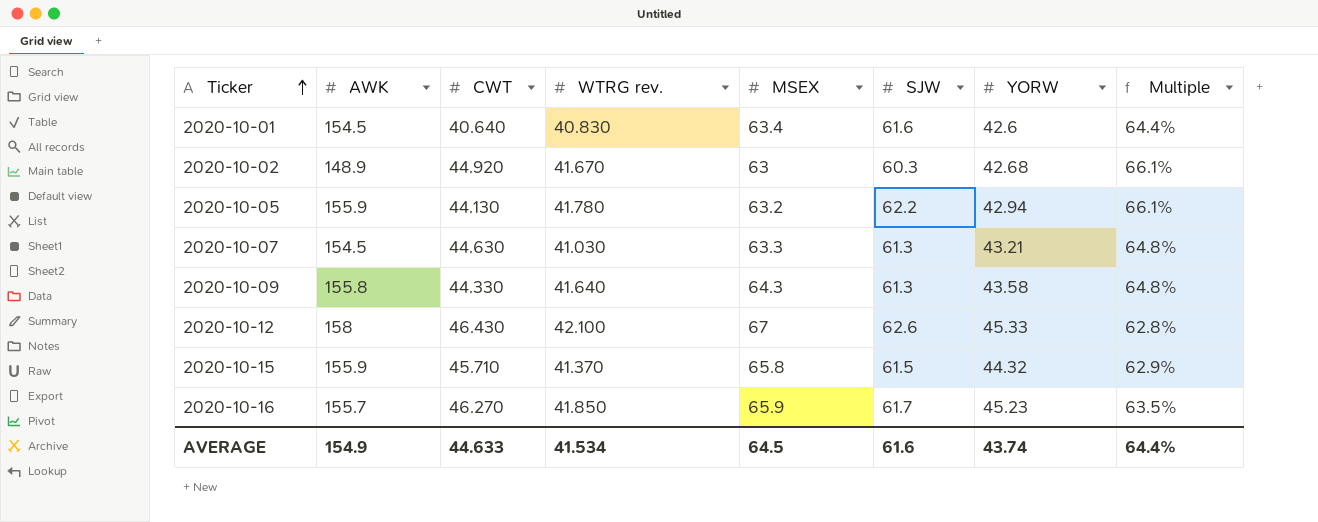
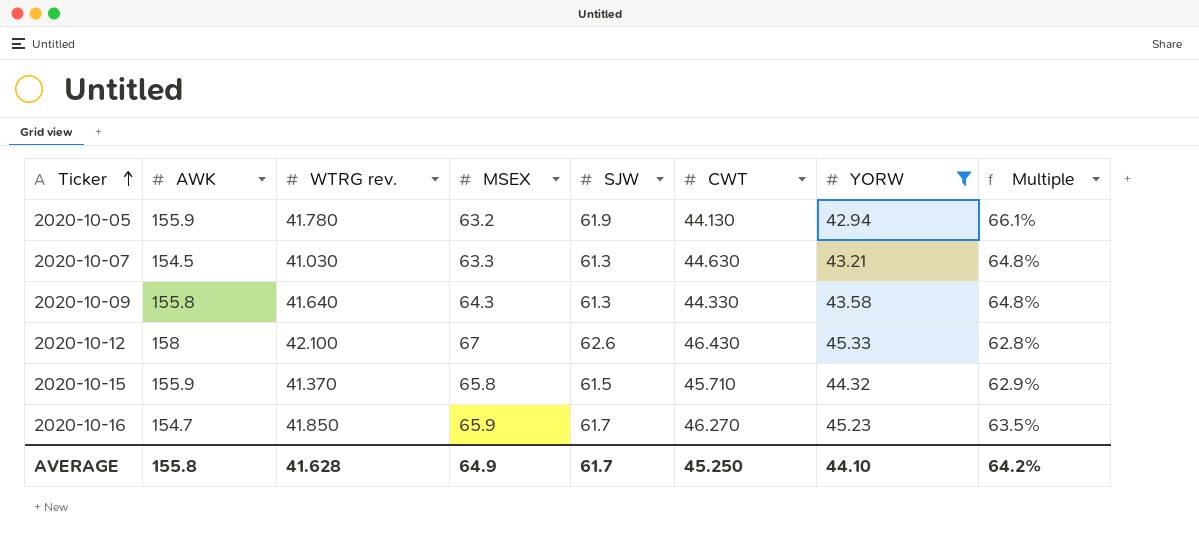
filter: none -> YORW >= 42.94
column CWT | position: 3 -> 6
2020-10-05 | SJW: 62.2 -> 61.9
2020-10-16 | AWK: 155.7 -> 154.7
AVERAGE | AWK: 154.9 -> 155.8
AVERAGE | WTRG rev.: 41.534 -> 41.628
AVERAGE | MSEX: 64.5 -> 64.9
AVERAGE | SJW: 61.6 -> 61.7
AVERAGE | CWT: 44.633 -> 45.250
AVERAGE | YORW: 43.74 -> 44.10
AVERAGE | Multiple: 64.4% -> 64.2%

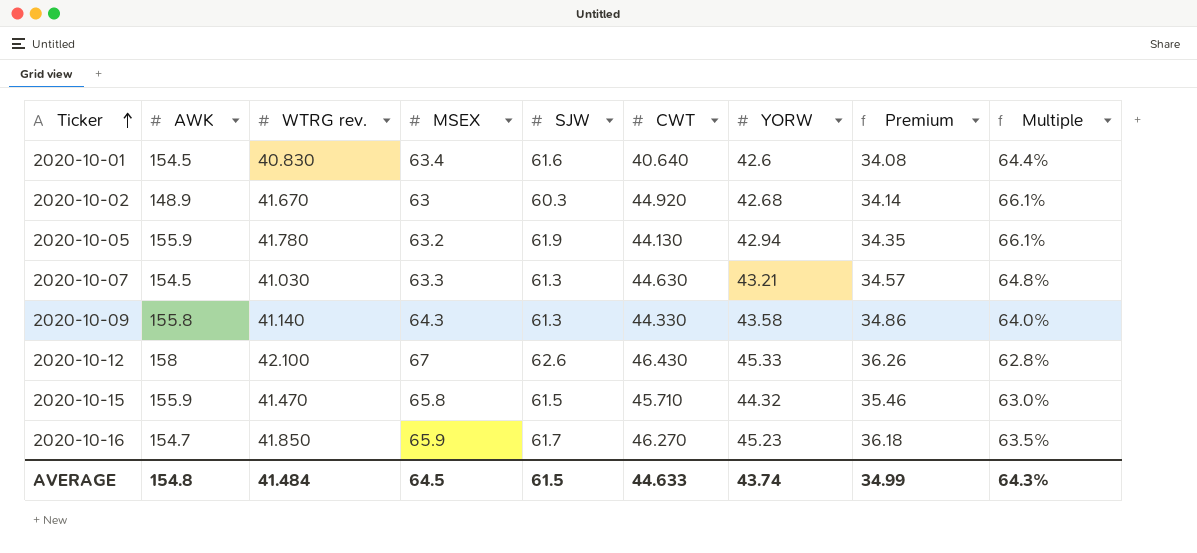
filter: YORW >= 42.94 -> none
column Premium | formula: none -> [YORW] * 0.8
2020-10-09 | WTRG rev.: 41.640 -> 41.140
2020-10-09 | Multiple: 64.8% -> 64.0%
2020-10-15 | WTRG rev.: 41.370 -> 41.470
2020-10-15 | Multiple: 62.9% -> 63.0%
AVERAGE | AWK: 155.8 -> 154.8
AVERAGE | WTRG rev.: 41.628 -> 41.484
AVERAGE | MSEX: 64.9 -> 64.5
AVERAGE | SJW: 61.7 -> 61.5
AVERAGE | CWT: 45.250 -> 44.633
AVERAGE | YORW: 44.10 -> 43.74
AVERAGE | Multiple: 64.2% -> 64.3%

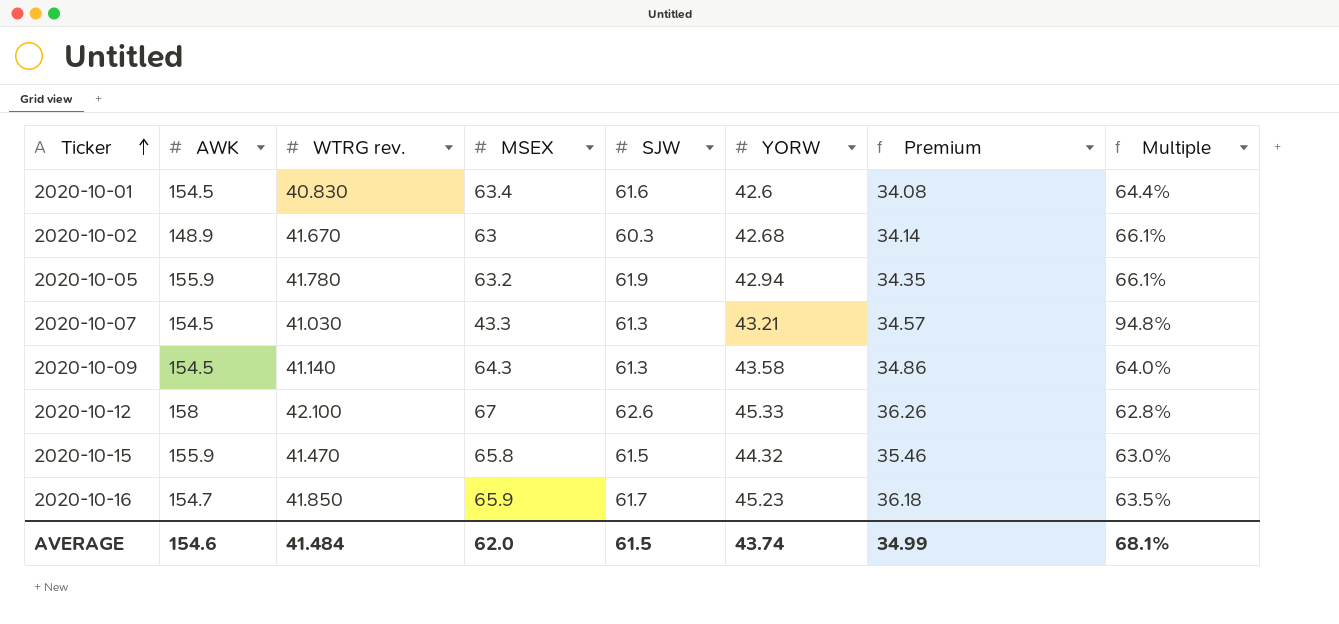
column CWT | position: 6 -> none
2020-10-07 | MSEX: 63.3 -> 43.3
2020-10-07 | Multiple: 64.8% -> 94.8%
2020-10-09 | AWK: 155.8 -> 154.5
AVERAGE | AWK: 154.8 -> 154.6
AVERAGE | MSEX: 64.5 -> 62.0
AVERAGE | Multiple: 64.3% -> 68.1%

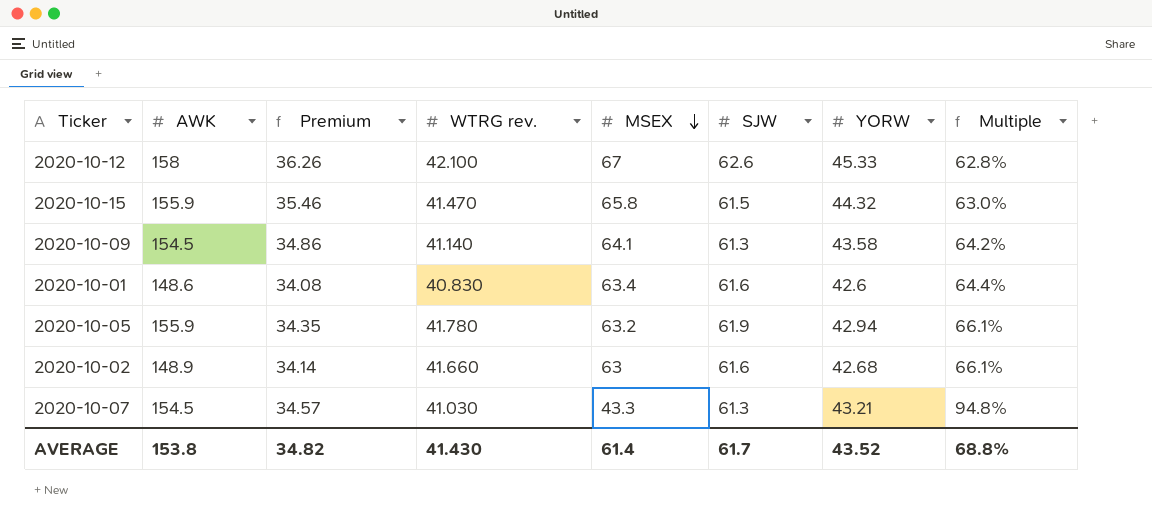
row order: Ticker ascending -> MSEX descending
column Premium | position: 7 -> 3
row 2020-10-16: 154.7 | 41.850 | 65.9 | 61.7 | 45.23 | 36.18 | 63.5% -> none
2020-10-09 | MSEX: 64.3 -> 64.1
2020-10-09 | Multiple: 64.0% -> 64.2%
2020-10-01 | AWK: 154.5 -> 148.6
2020-10-02 | WTRG rev.: 41.670 -> 41.660
2020-10-02 | SJW: 60.3 -> 61.6
AVERAGE | AWK: 154.6 -> 153.8
AVERAGE | Premium: 34.99 -> 34.82
AVERAGE | WTRG rev.: 41.484 -> 41.430
AVERAGE | MSEX: 62.0 -> 61.4
AVERAGE | SJW: 61.5 -> 61.7
AVERAGE | YORW: 43.74 -> 43.52
AVERAGE | Multiple: 68.1% -> 68.8%

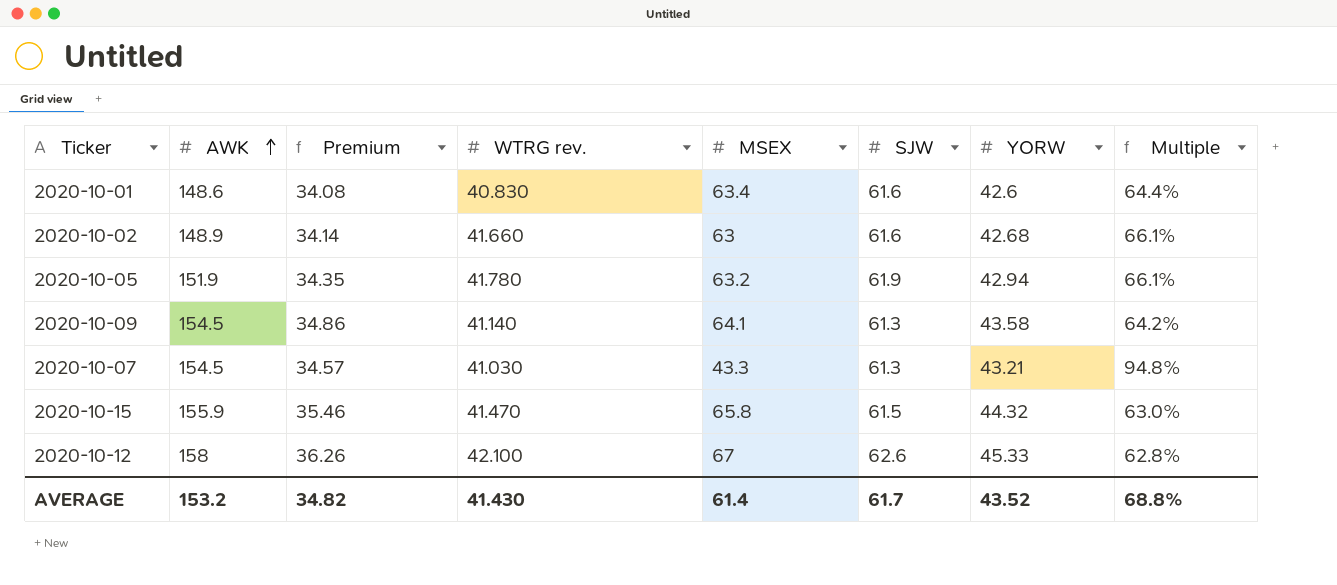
row order: MSEX descending -> AWK ascending
2020-10-05 | AWK: 155.9 -> 151.9
AVERAGE | AWK: 153.8 -> 153.2

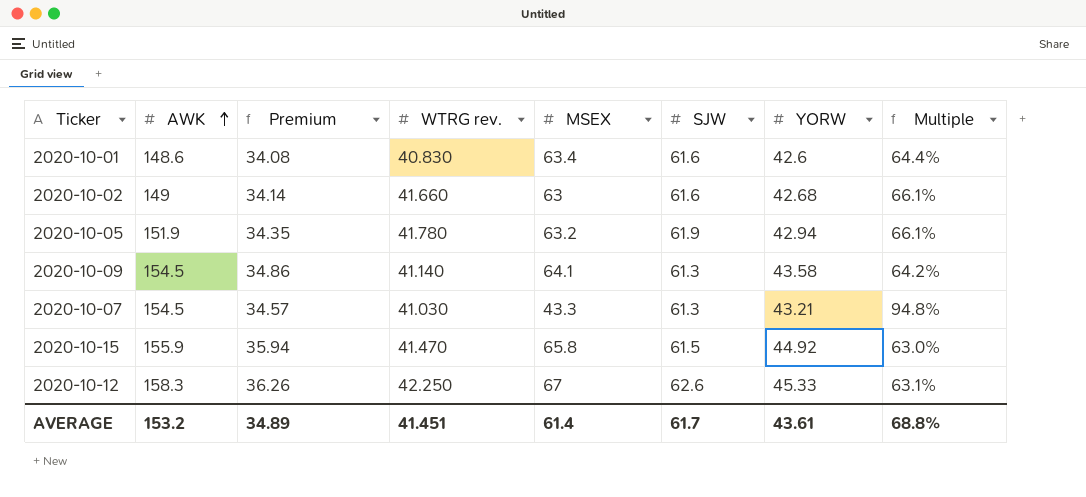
2020-10-02 | AWK: 148.9 -> 149
2020-10-15 | Premium: 35.46 -> 35.94
2020-10-15 | YORW: 44.32 -> 44.92
2020-10-12 | AWK: 158 -> 158.3
2020-10-12 | WTRG rev.: 42.100 -> 42.250
2020-10-12 | Multiple: 62.8% -> 63.1%
AVERAGE | Premium: 34.82 -> 34.89
AVERAGE | WTRG rev.: 41.430 -> 41.451
AVERAGE | YORW: 43.52 -> 43.61

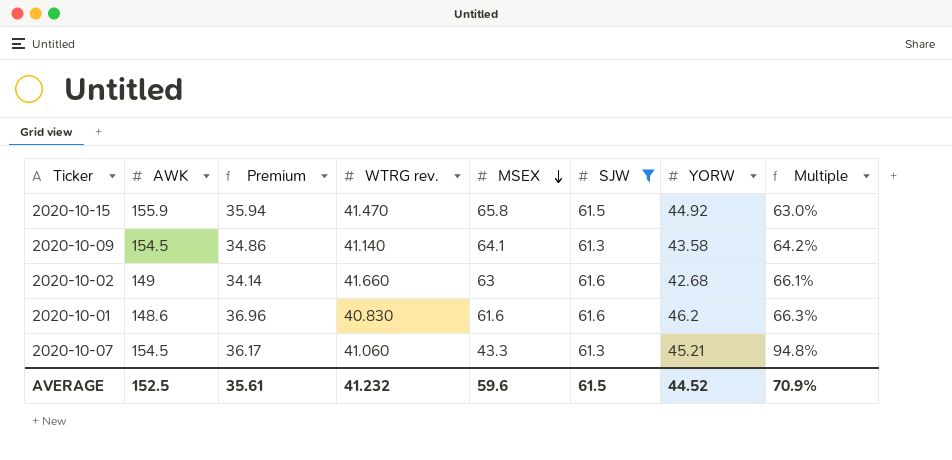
filter: none -> SJW <= 61.6
row order: AWK ascending -> MSEX descending
2020-10-01 | Premium: 34.08 -> 36.96
2020-10-01 | MSEX: 63.4 -> 61.6
2020-10-01 | YORW: 42.6 -> 46.2
2020-10-01 | Multiple: 64.4% -> 66.3%
2020-10-07 | Premium: 34.57 -> 36.17
2020-10-07 | WTRG rev.: 41.030 -> 41.060
2020-10-07 | YORW: 43.21 -> 45.21
AVERAGE | AWK: 153.2 -> 152.5
AVERAGE | Premium: 34.89 -> 35.61
AVERAGE | WTRG rev.: 41.451 -> 41.232
AVERAGE | MSEX: 61.4 -> 59.6
AVERAGE | SJW: 61.7 -> 61.5
AVERAGE | YORW: 43.61 -> 44.52
AVERAGE | Multiple: 68.8% -> 70.9%

